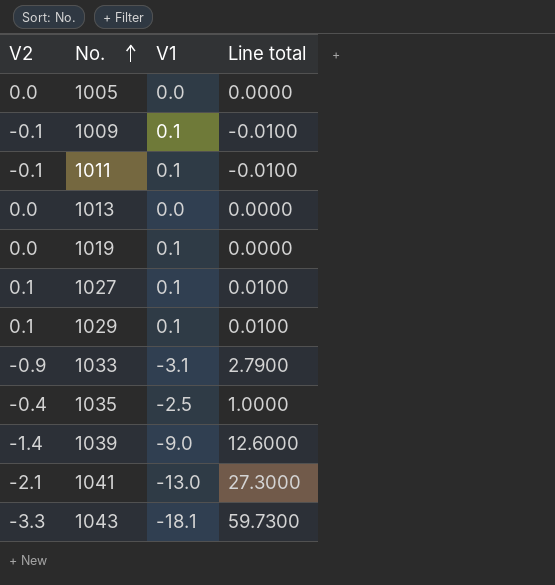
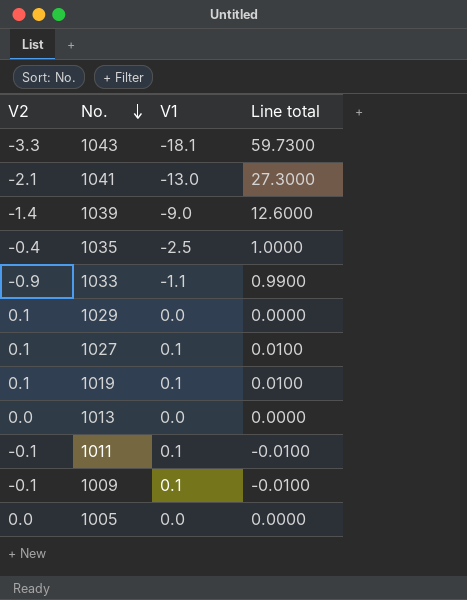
row order: No. ascending -> No. descending
1033 | V1: -3.1 -> -1.1
1033 | Line total: 2.7900 -> 0.9900
1029 | V1: 0.1 -> 0.0
1029 | Line total: 0.0100 -> 0.0000
1019 | V2: 0.0 -> 0.1
1019 | Line total: 0.0000 -> 0.0100

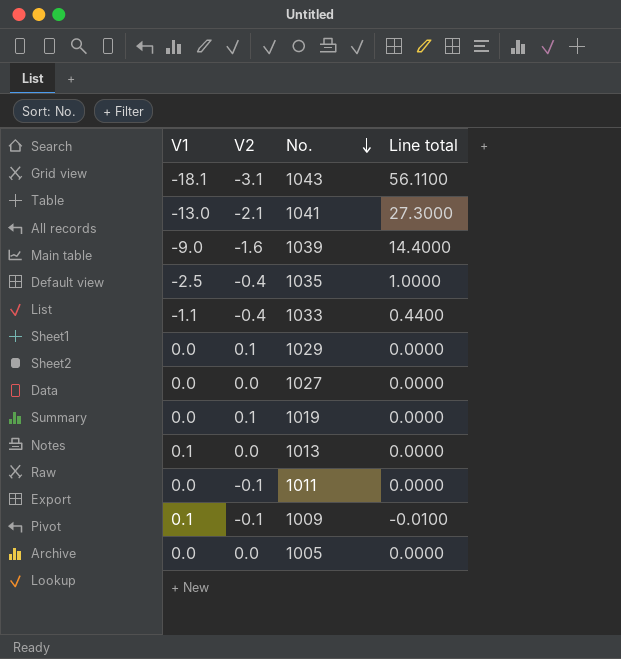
column V1 | position: 3 -> 1
1043 | V2: -3.3 -> -3.1
1043 | Line total: 59.7300 -> 56.1100
1039 | V2: -1.4 -> -1.6
1039 | Line total: 12.6000 -> 14.4000
1033 | V2: -0.9 -> -0.4
1033 | Line total: 0.9900 -> 0.4400
1027 | V1: 0.1 -> 0.0
1027 | V2: 0.1 -> 0.0
1027 | Line total: 0.0100 -> 0.0000
1019 | V1: 0.1 -> 0.0
1019 | Line total: 0.0100 -> 0.0000
1013 | V1: 0.0 -> 0.1
1011 | V1: 0.1 -> 0.0
1011 | Line total: -0.0100 -> 0.0000

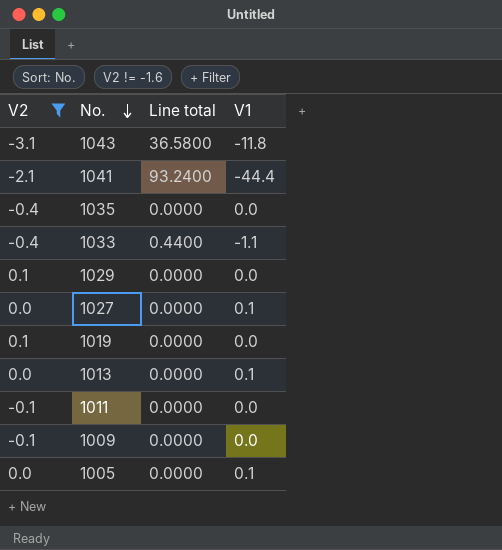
filter: none -> V2 != -1.6
column V1 | position: 1 -> 4
1043 | Line total: 56.1100 -> 36.5800
1043 | V1: -18.1 -> -11.8
1041 | Line total: 27.3000 -> 93.2400
1041 | V1: -13.0 -> -44.4
1035 | Line total: 1.0000 -> 0.0000
1035 | V1: -2.5 -> 0.0
1027 | V1: 0.0 -> 0.1
1009 | Line total: -0.0100 -> 0.0000
1009 | V1: 0.1 -> 0.0
1005 | V1: 0.0 -> 0.1

